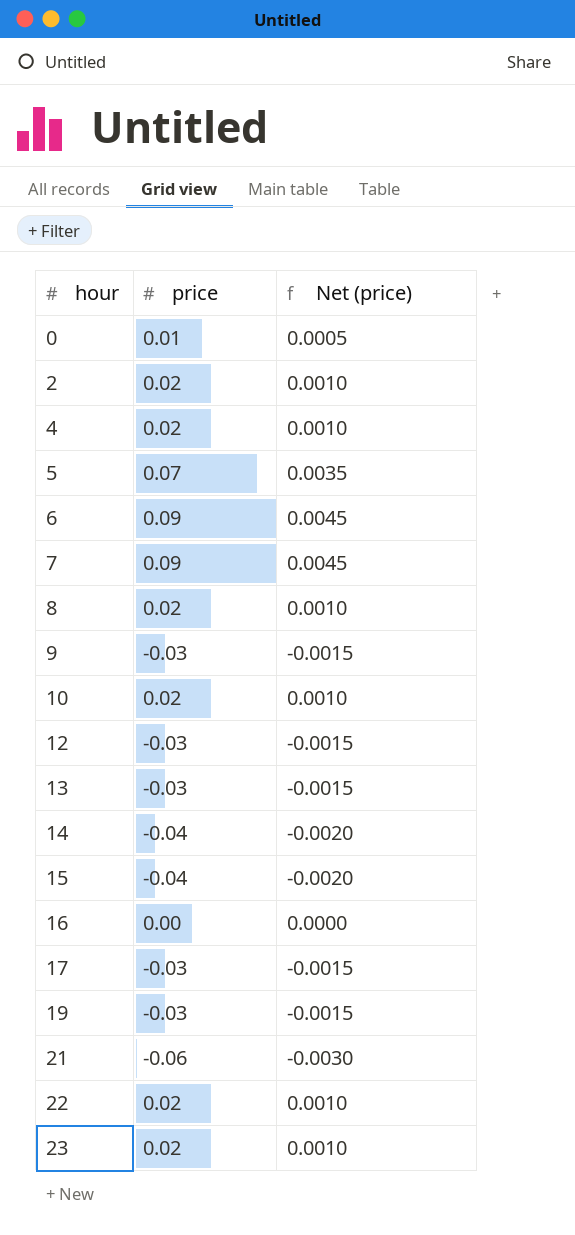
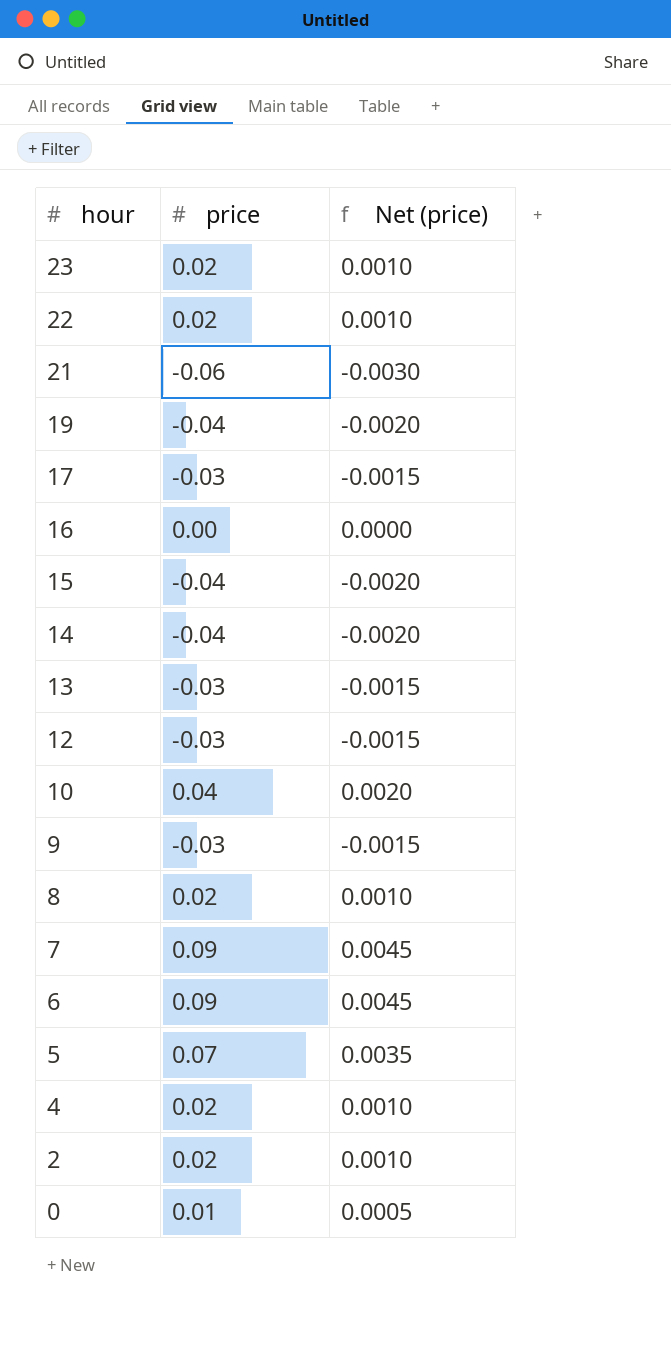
row order: hour ascending -> hour descending
19 | price: -0.03 -> -0.04
19 | Net (price): -0.0015 -> -0.0020
10 | price: 0.02 -> 0.04
10 | Net (price): 0.0010 -> 0.0020

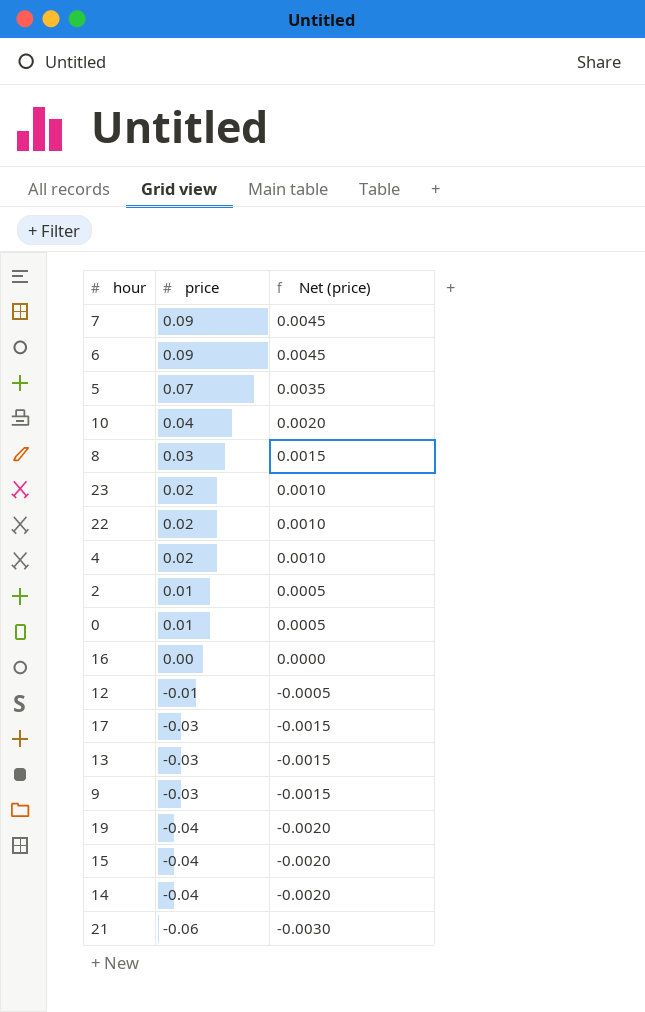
row order: hour descending -> price descending
8 | price: 0.02 -> 0.03
8 | Net (price): 0.0010 -> 0.0015
2 | price: 0.02 -> 0.01
2 | Net (price): 0.0010 -> 0.0005
12 | price: -0.03 -> -0.01
12 | Net (price): -0.0015 -> -0.0005

